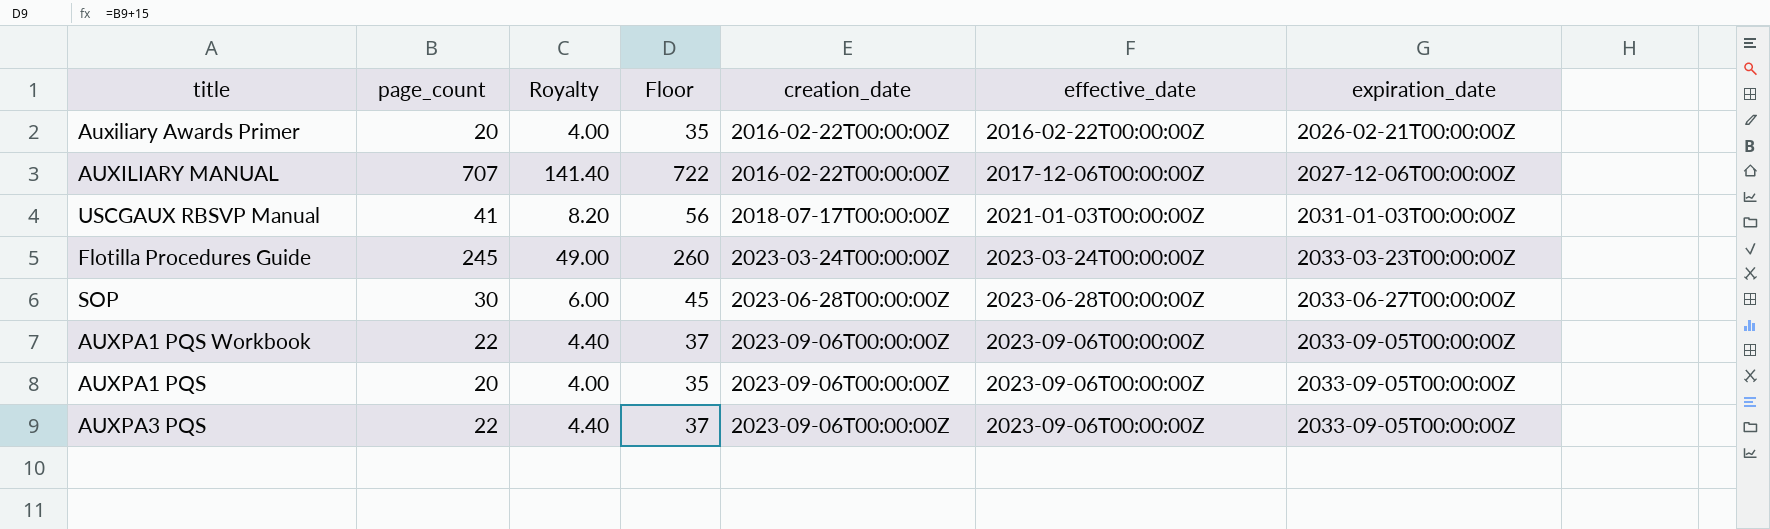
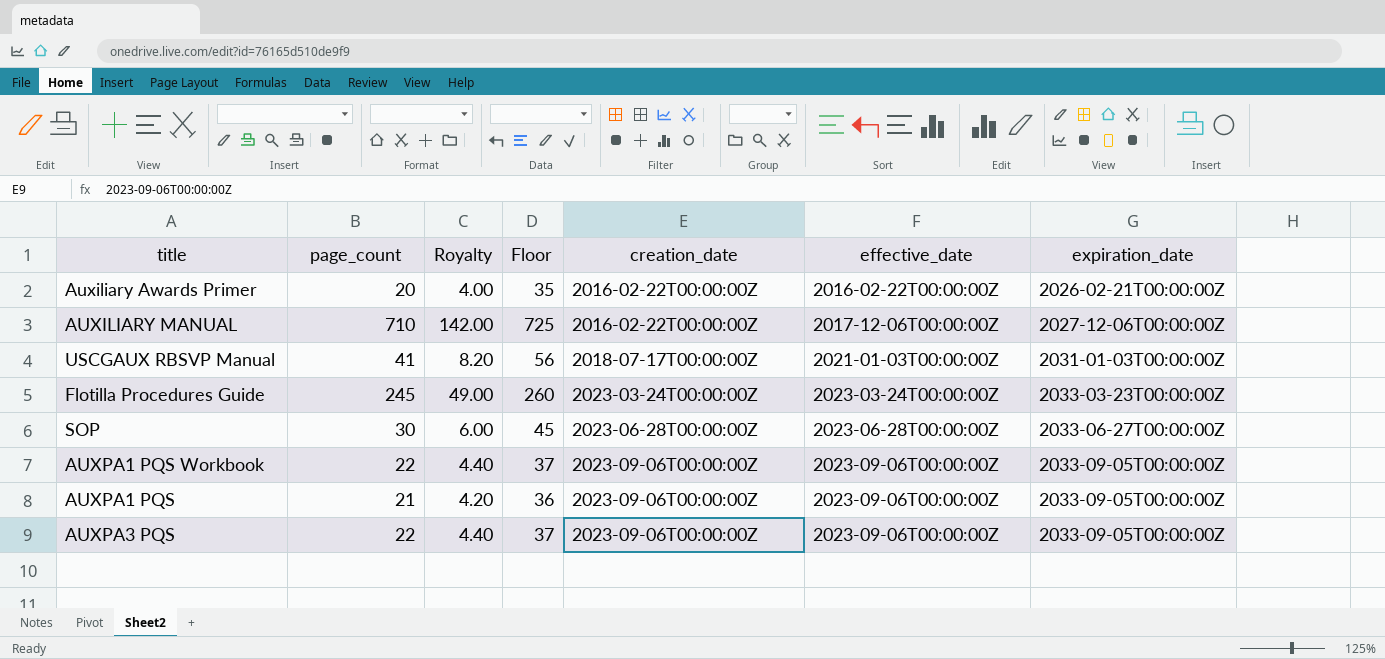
AUXILIARY MANUAL | page_count: 707 -> 710
AUXILIARY MANUAL | Royalty: 141.40 -> 142.00
AUXILIARY MANUAL | Floor: 722 -> 725
AUXPA1 PQS | page_count: 20 -> 21
AUXPA1 PQS | Royalty: 4.00 -> 4.20
AUXPA1 PQS | Floor: 35 -> 36

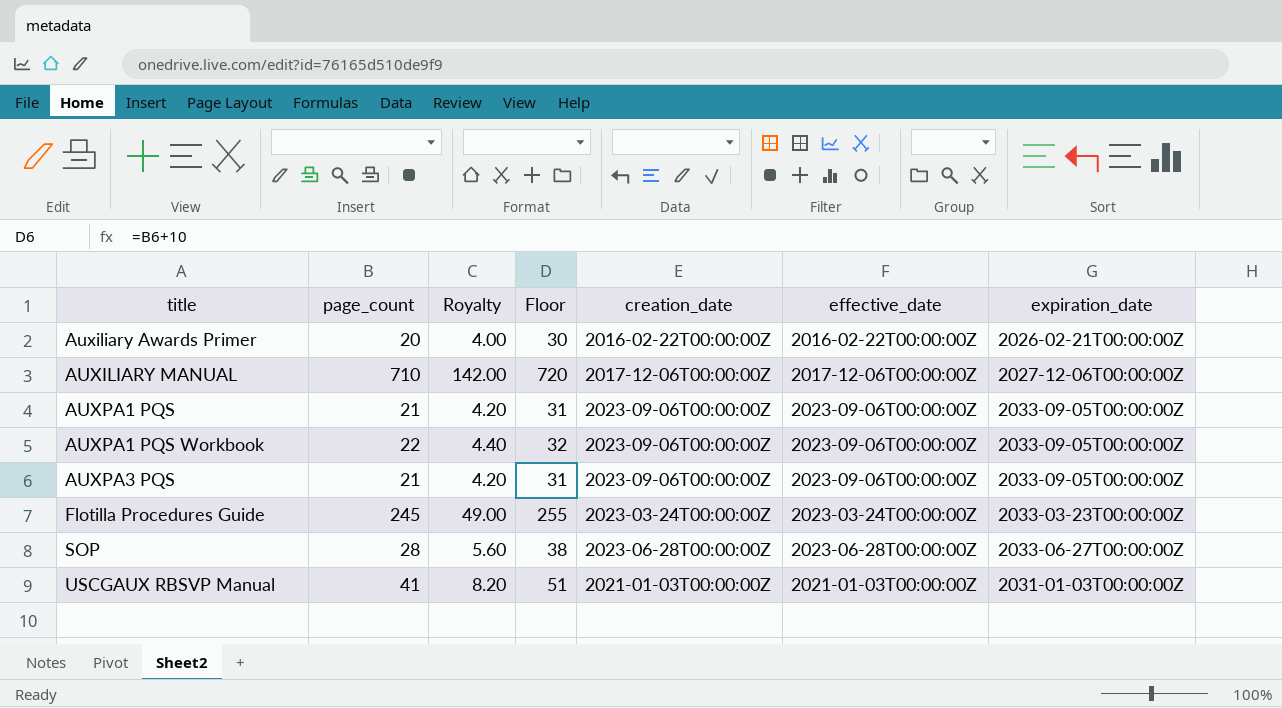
row order: creation_date ascending -> title ascending
column Floor | formula: [page_count] + 15 -> [page_count] + 10
AUXILIARY MANUAL | creation_date: 2016-02-22T00:00:00Z -> 2017-12-06T00:00:00Z
AUXPA3 PQS | page_count: 22 -> 21
AUXPA3 PQS | Royalty: 4.40 -> 4.20
SOP | page_count: 30 -> 28
SOP | Royalty: 6.00 -> 5.60
USCGAUX RBSVP Manual | creation_date: 2018-07-17T00:00:00Z -> 2021-01-03T00:00:00Z

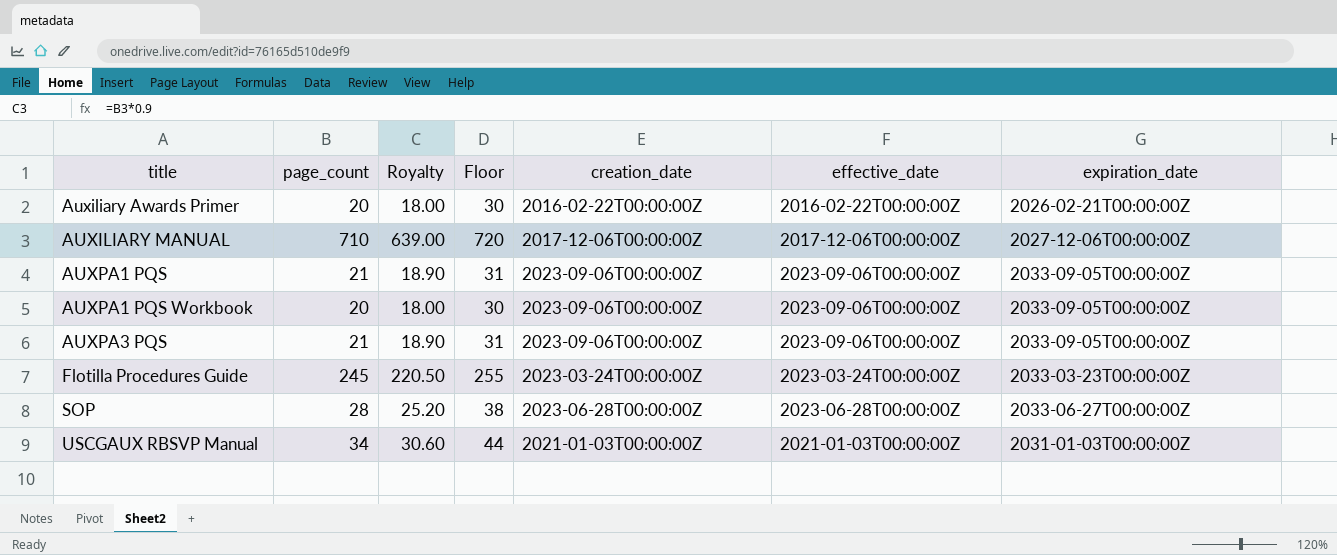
column Royalty | formula: [page_count] * 0.2 -> [page_count] * 0.9
AUXPA1 PQS Workbook | page_count: 22 -> 20
AUXPA1 PQS Workbook | Floor: 32 -> 30
USCGAUX RBSVP Manual | page_count: 41 -> 34
USCGAUX RBSVP Manual | Floor: 51 -> 44

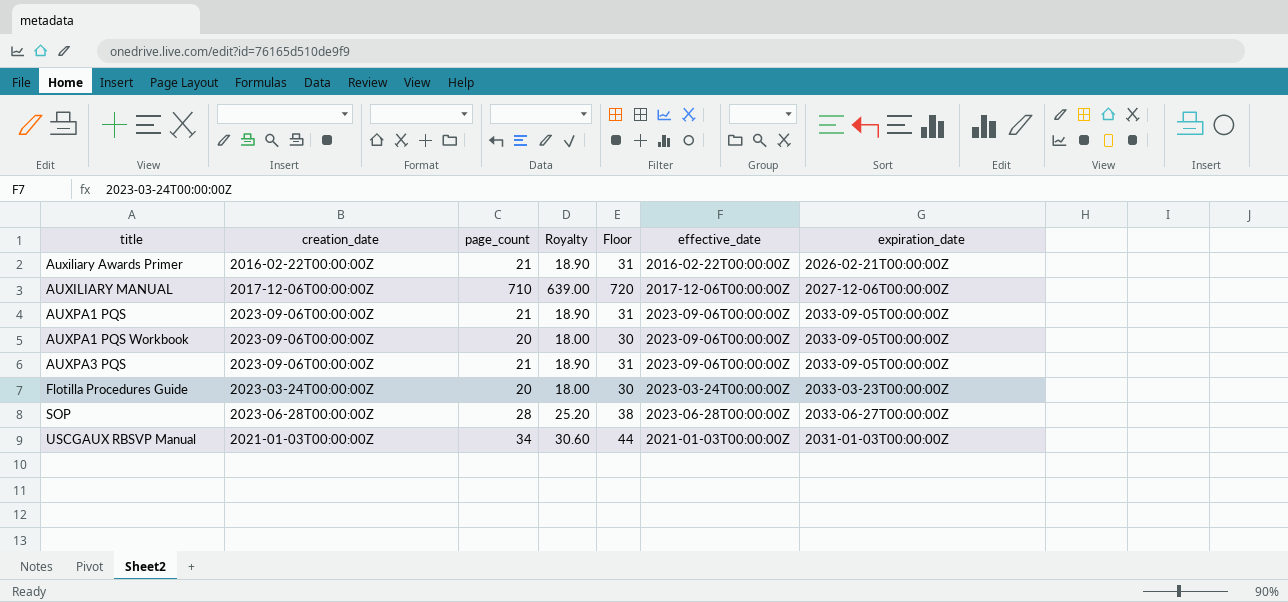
column creation_date | position: 5 -> 2
Auxiliary Awards Primer | page_count: 20 -> 21
Auxiliary Awards Primer | Royalty: 18.00 -> 18.90
Auxiliary Awards Primer | Floor: 30 -> 31
Flotilla Procedures Guide | page_count: 245 -> 20
Flotilla Procedures Guide | Royalty: 220.50 -> 18.00
Flotilla Procedures Guide | Floor: 255 -> 30

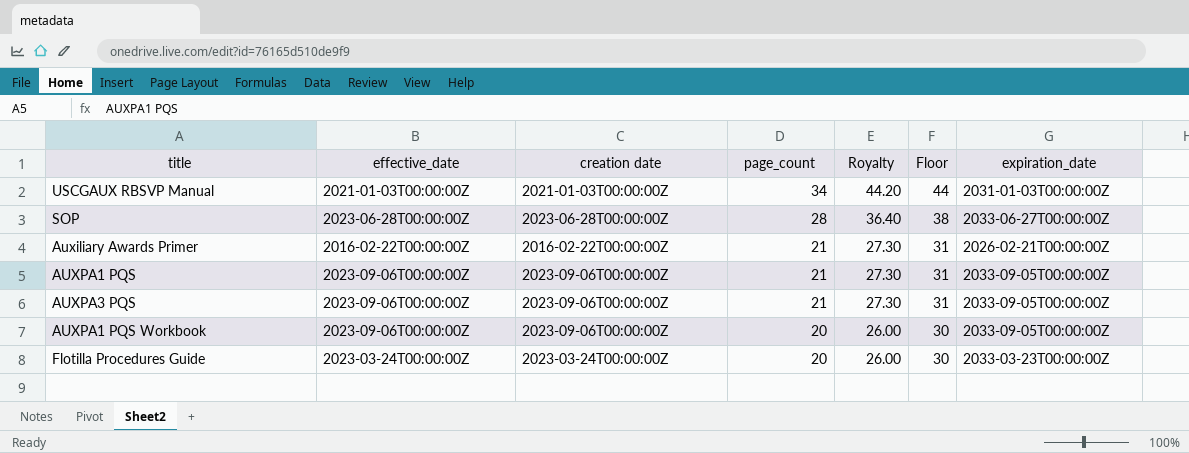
row order: title ascending -> page_count descending
column effective_date | position: 6 -> 2
column name: creation_date -> creation date
column Royalty | formula: [page_count] * 0.9 -> [page_count] * 1.3
row AUXILIARY MANUAL: 2017-12-06T00:00:00Z | 710 | 639.00 | 720 | 2017-12-06T00:00:00Z | 2027-12-06T00:00:00Z -> none

